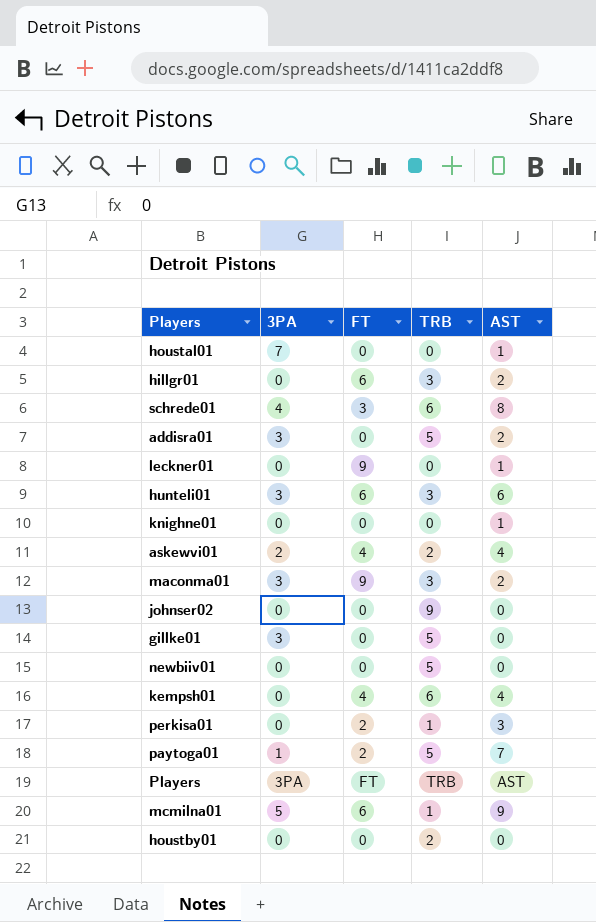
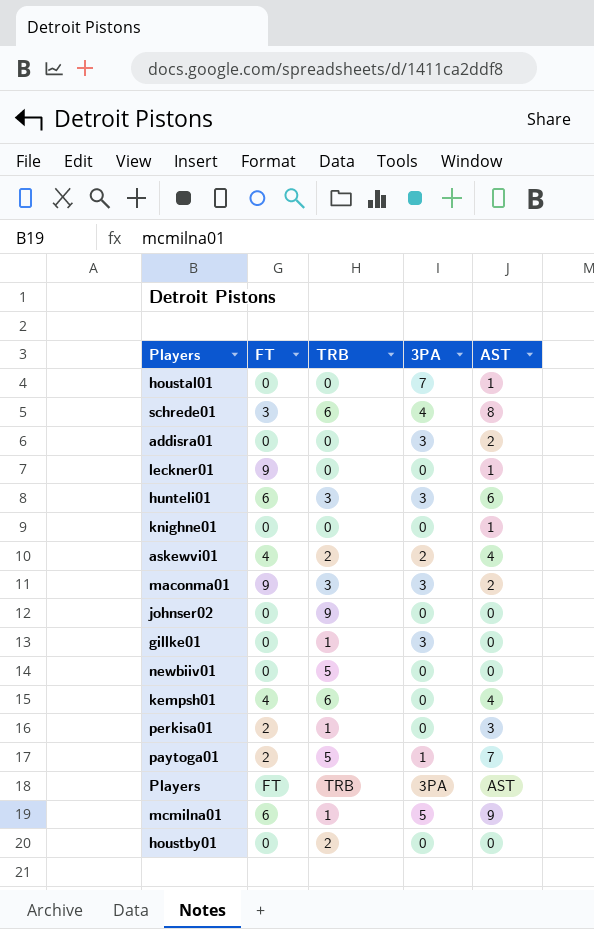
column 3PA | position: 2 -> 4
row hillgr01: 0 | 6 | 3 | 2 -> none
addisra01 | TRB: 5 -> 0
gillke01 | TRB: 5 -> 1

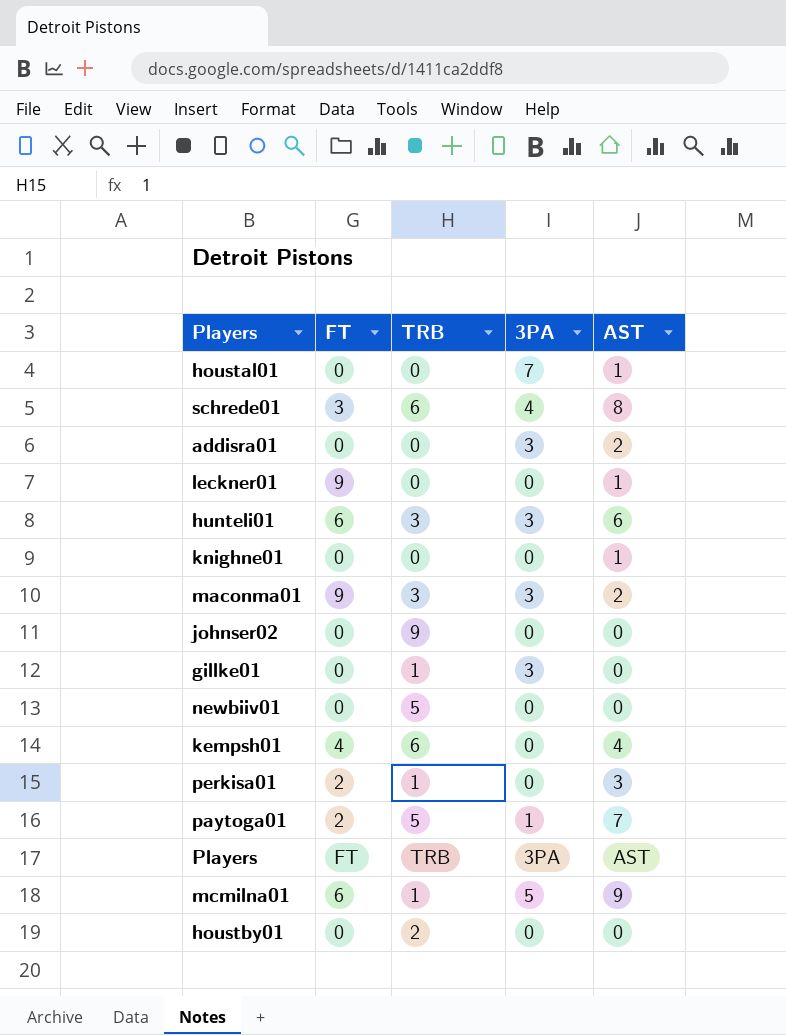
row askewvi01: 4 | 2 | 2 | 4 -> none

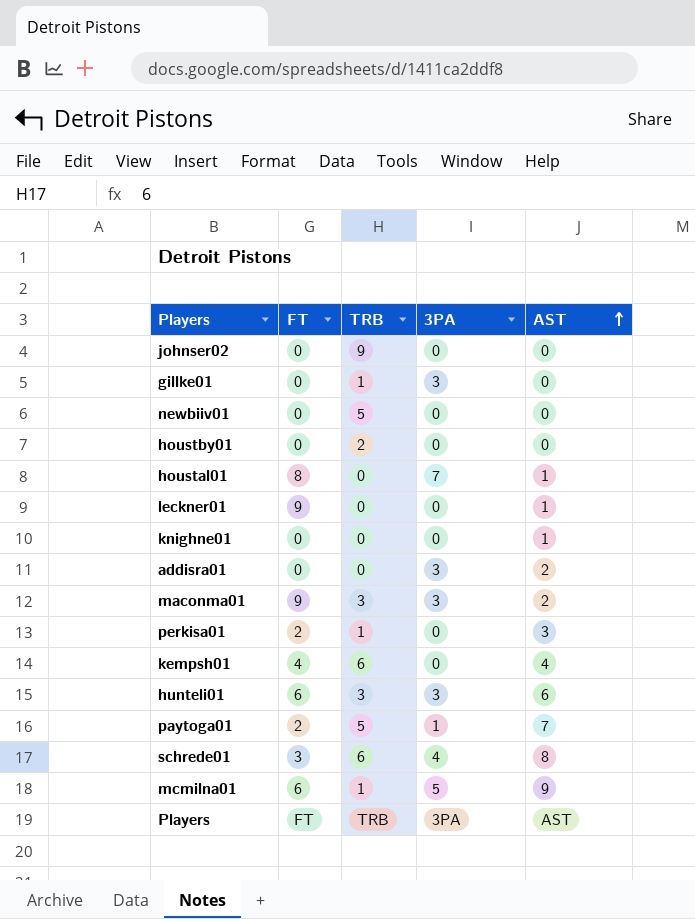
row order: none -> AST ascending
houstal01 | FT: 0 -> 8

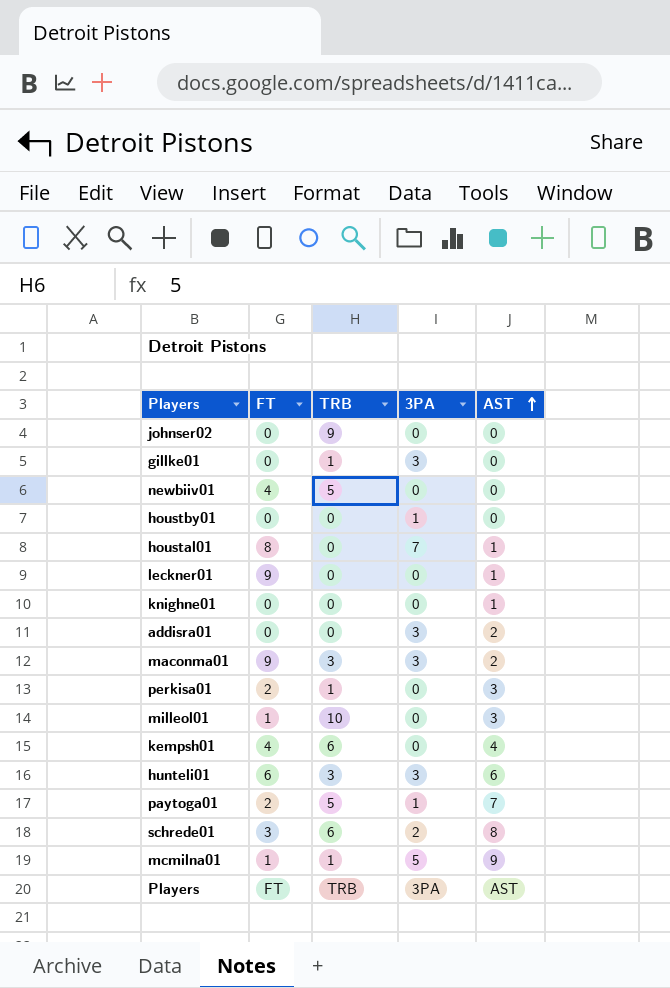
newbiiv01 | FT: 0 -> 4
houstby01 | TRB: 2 -> 0
houstby01 | 3PA: 0 -> 1
row milleol01: none -> 1 | 10 | 0 | 3
schrede01 | 3PA: 4 -> 2
mcmilna01 | FT: 6 -> 1

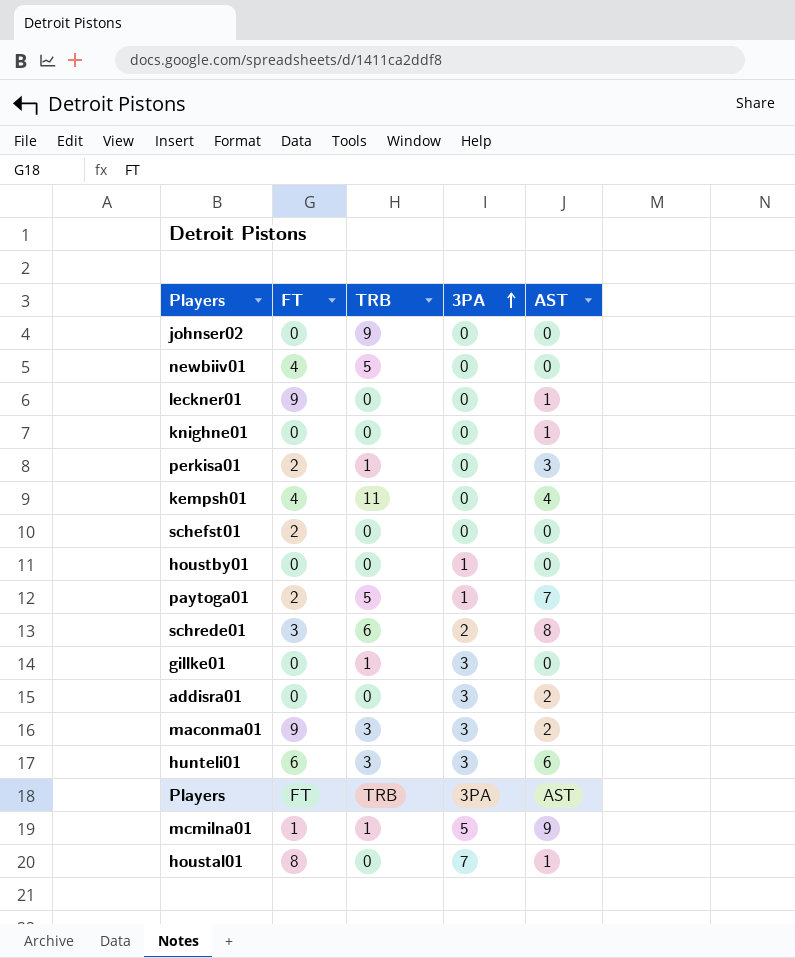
row order: AST ascending -> 3PA ascending
row milleol01: 1 | 10 | 0 | 3 -> none
kempsh01 | TRB: 6 -> 11
row schefst01: none -> 2 | 0 | 0 | 0

